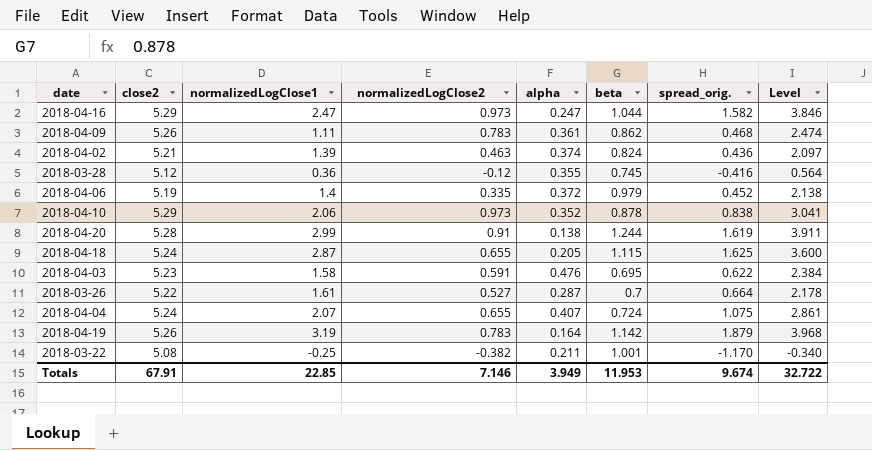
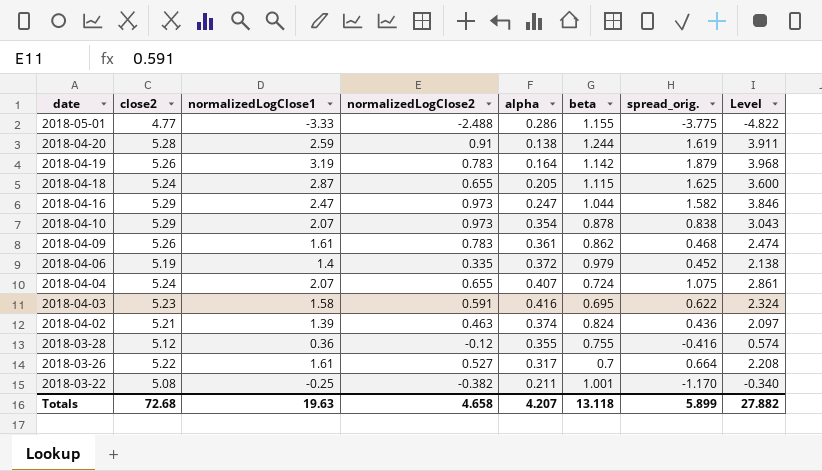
row order: none -> date descending
row 2018-05-01: none -> 4.77 | -3.33 | -2.488 | 0.286 | 1.155 | -3.775 | -4.822
2018-04-20 | normalizedLogClose1: 2.99 -> 2.59
2018-04-10 | normalizedLogClose1: 2.06 -> 2.07
2018-04-10 | alpha: 0.352 -> 0.354
2018-04-10 | Level: 3.041 -> 3.043
2018-04-09 | normalizedLogClose1: 1.11 -> 1.61
2018-04-03 | alpha: 0.476 -> 0.416
2018-04-03 | Level: 2.384 -> 2.324
2018-03-28 | beta: 0.745 -> 0.755
2018-03-28 | Level: 0.564 -> 0.574
2018-03-26 | alpha: 0.287 -> 0.317
2018-03-26 | Level: 2.178 -> 2.208
Totals | close2: 67.91 -> 72.68
Totals | normalizedLogClose1: 22.85 -> 19.63
Totals | normalizedLogClose2: 7.146 -> 4.658
Totals | alpha: 3.949 -> 4.207
Totals | beta: 11.953 -> 13.118
Totals | spread_orig.: 9.674 -> 5.899
Totals | Level: 32.722 -> 27.882

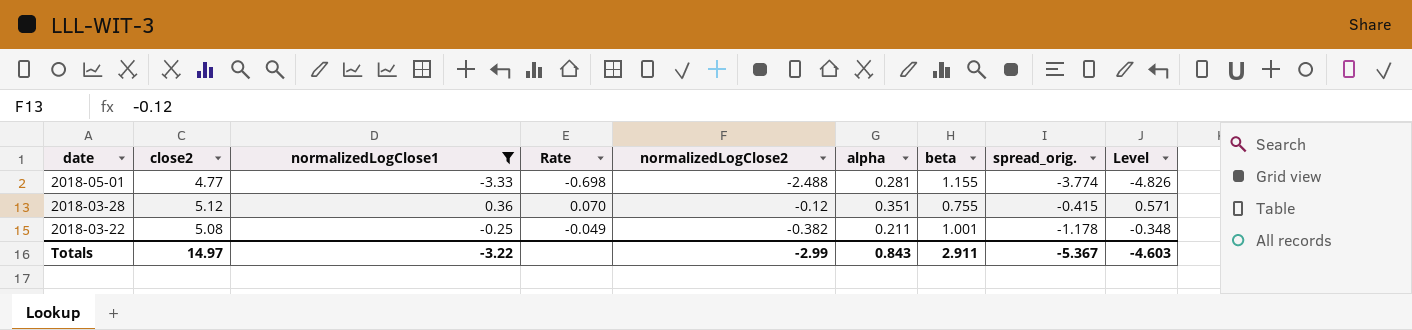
filter: none -> normalizedLogClose1 <= 0.36
column Rate | formula: none -> [normalizedLogClose1] / [close2]
2018-05-01 | alpha: 0.286 -> 0.281
2018-05-01 | spread_orig.: -3.775 -> -3.774
2018-05-01 | Level: -4.822 -> -4.826
2018-03-28 | alpha: 0.355 -> 0.351
2018-03-28 | spread_orig.: -0.416 -> -0.415
2018-03-28 | Level: 0.574 -> 0.571
2018-03-22 | spread_orig.: -1.170 -> -1.178
2018-03-22 | Level: -0.340 -> -0.348
Totals | close2: 72.68 -> 14.97
Totals | normalizedLogClose1: 19.63 -> -3.22
Totals | normalizedLogClose2: 4.658 -> -2.99
Totals | alpha: 4.207 -> 0.843
Totals | beta: 13.118 -> 2.911
Totals | spread_orig.: 5.899 -> -5.367
Totals | Level: 27.882 -> -4.603

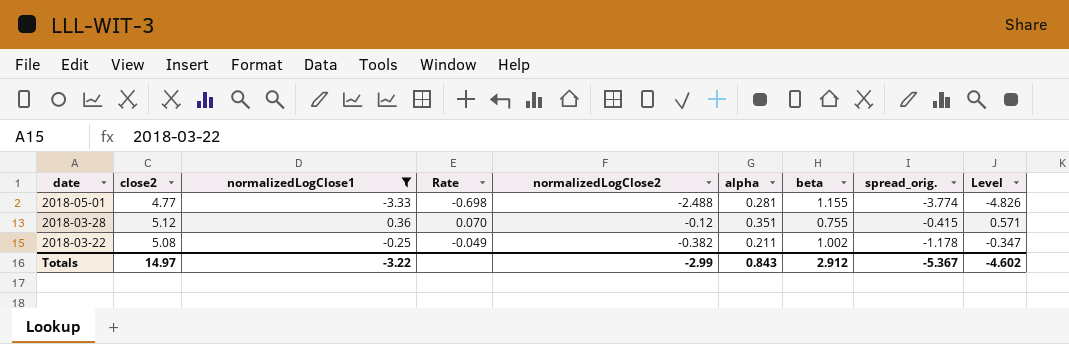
2018-03-22 | beta: 1.001 -> 1.002
2018-03-22 | Level: -0.348 -> -0.347
Totals | beta: 2.911 -> 2.912
Totals | Level: -4.603 -> -4.602

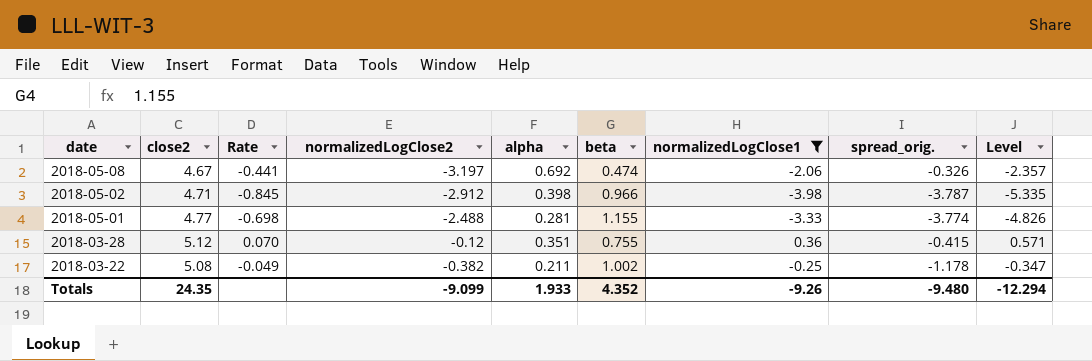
column normalizedLogClose1 | position: 3 -> 7
row 2018-05-08: none -> 4.67 | -0.441 | -3.197 | 0.692 | 0.474 | -2.06 | -0.326 | -2.357
row 2018-05-02: none -> 4.71 | -0.845 | -2.912 | 0.398 | 0.966 | -3.98 | -3.787 | -5.335
Totals | close2: 14.97 -> 24.35
Totals | normalizedLogClose2: -2.99 -> -9.099
Totals | alpha: 0.843 -> 1.933
Totals | beta: 2.912 -> 4.352
Totals | normalizedLogClose1: -3.22 -> -9.26
Totals | spread_orig.: -5.367 -> -9.480
Totals | Level: -4.602 -> -12.294

